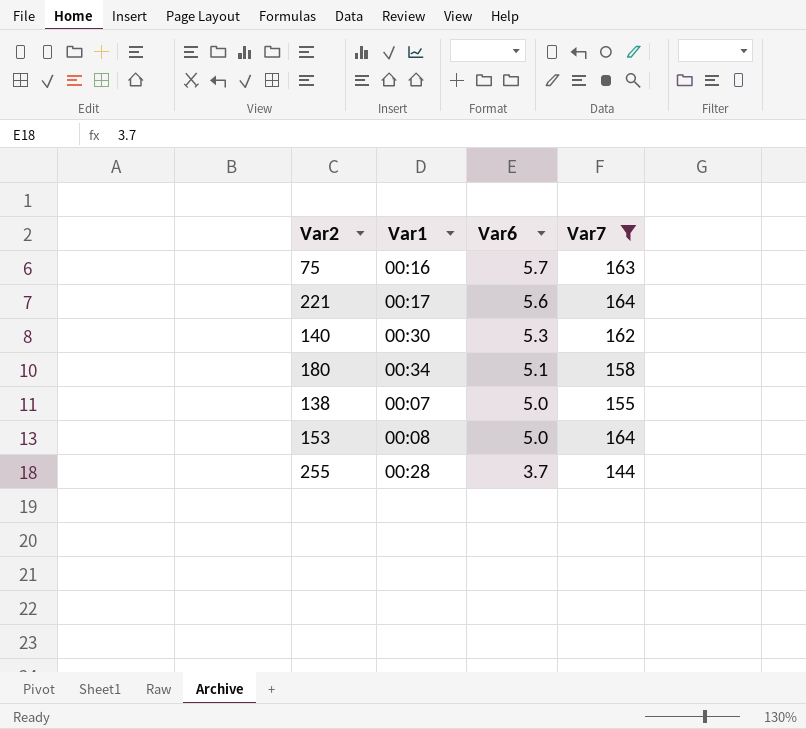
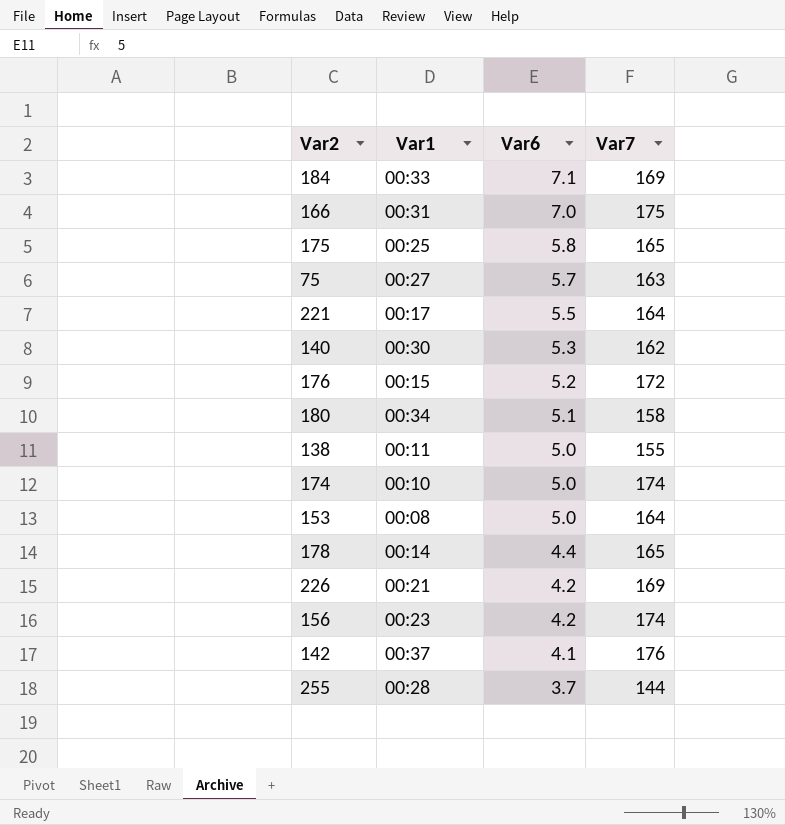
filter: Var7 <= 164 -> none
75 | Var1: 00:16 -> 00:27
221 | Var6: 5.6 -> 5.5
138 | Var1: 00:07 -> 00:11

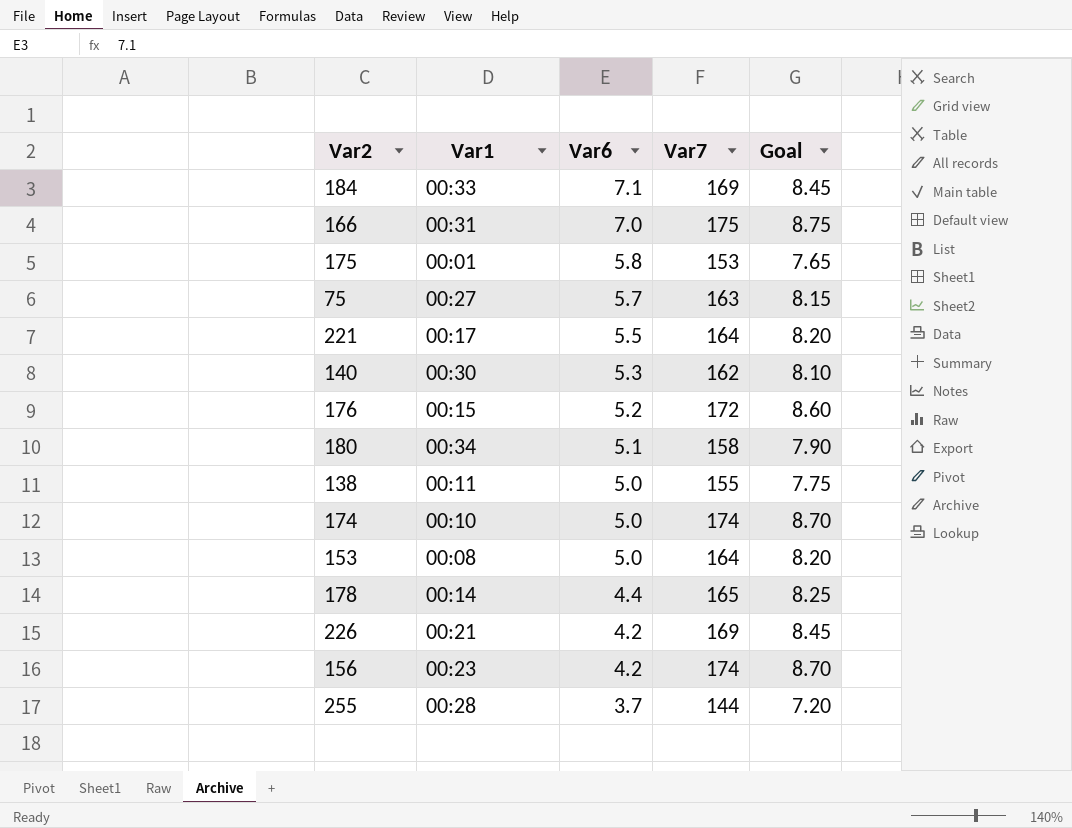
column Goal | formula: none -> [Var7] * 0.05
row 142: 00:37 | 4.1 | 176 -> none
175 | Var1: 00:25 -> 00:01
175 | Var7: 165 -> 153

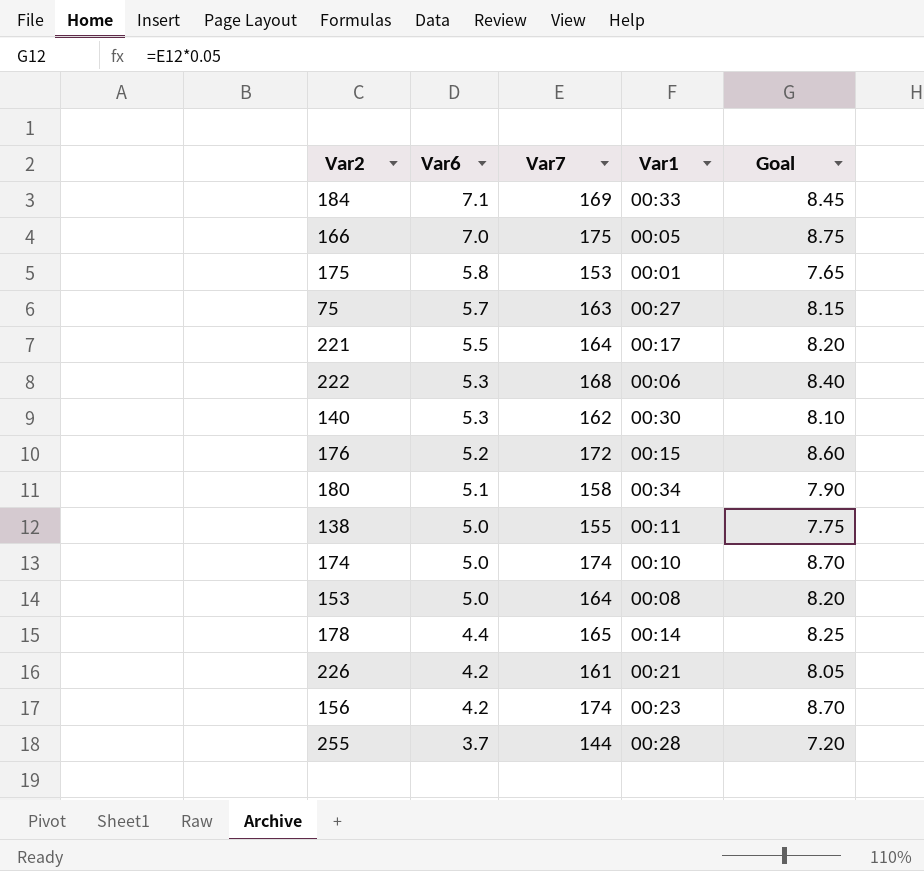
column Var1 | position: 2 -> 4
166 | Var1: 00:31 -> 00:05
row 222: none -> 5.3 | 168 | 00:06 | 8.40
226 | Var7: 169 -> 161
226 | Goal: 8.45 -> 8.05

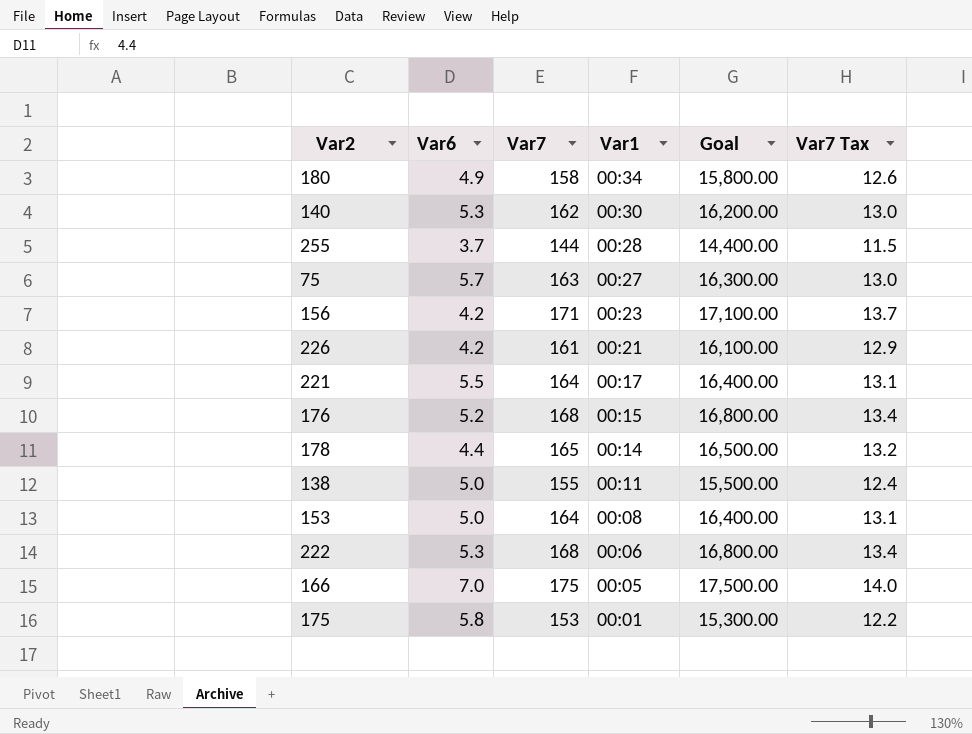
row order: Var6 descending -> Var1 descending
column Goal | formula: [Var7] * 0.05 -> [Var7] * 100
column Var7 Tax | formula: none -> [Var7] * 0.08
row 184: 7.1 | 169 | 00:33 | 8.45 -> none
row 174: 5.0 | 174 | 00:10 | 8.70 -> none
180 | Var6: 5.1 -> 4.9
156 | Var7: 174 -> 171
176 | Var7: 172 -> 168

